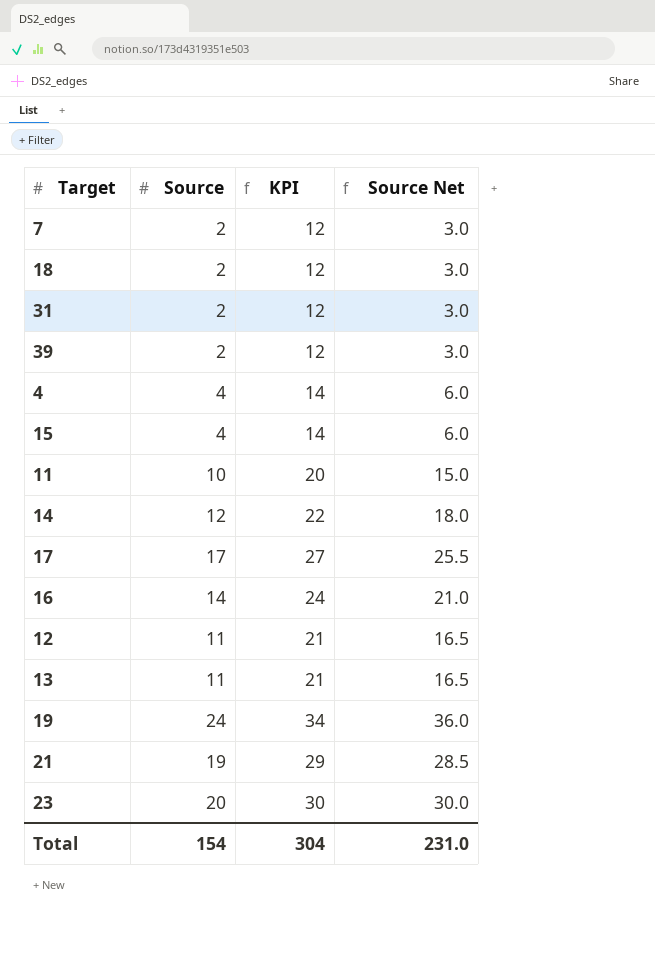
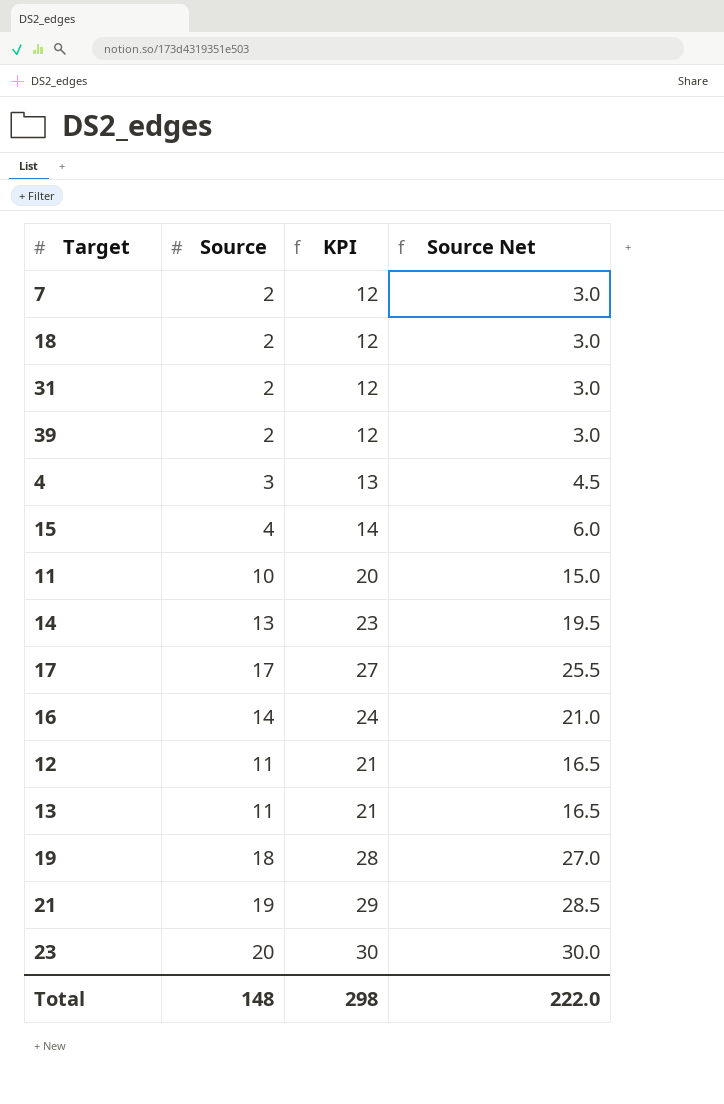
4 | Source: 4 -> 3
4 | KPI: 14 -> 13
4 | Source Net: 6.0 -> 4.5
14 | Source: 12 -> 13
14 | KPI: 22 -> 23
14 | Source Net: 18.0 -> 19.5
19 | Source: 24 -> 18
19 | KPI: 34 -> 28
19 | Source Net: 36.0 -> 27.0
Total | Source: 154 -> 148
Total | KPI: 304 -> 298
Total | Source Net: 231.0 -> 222.0

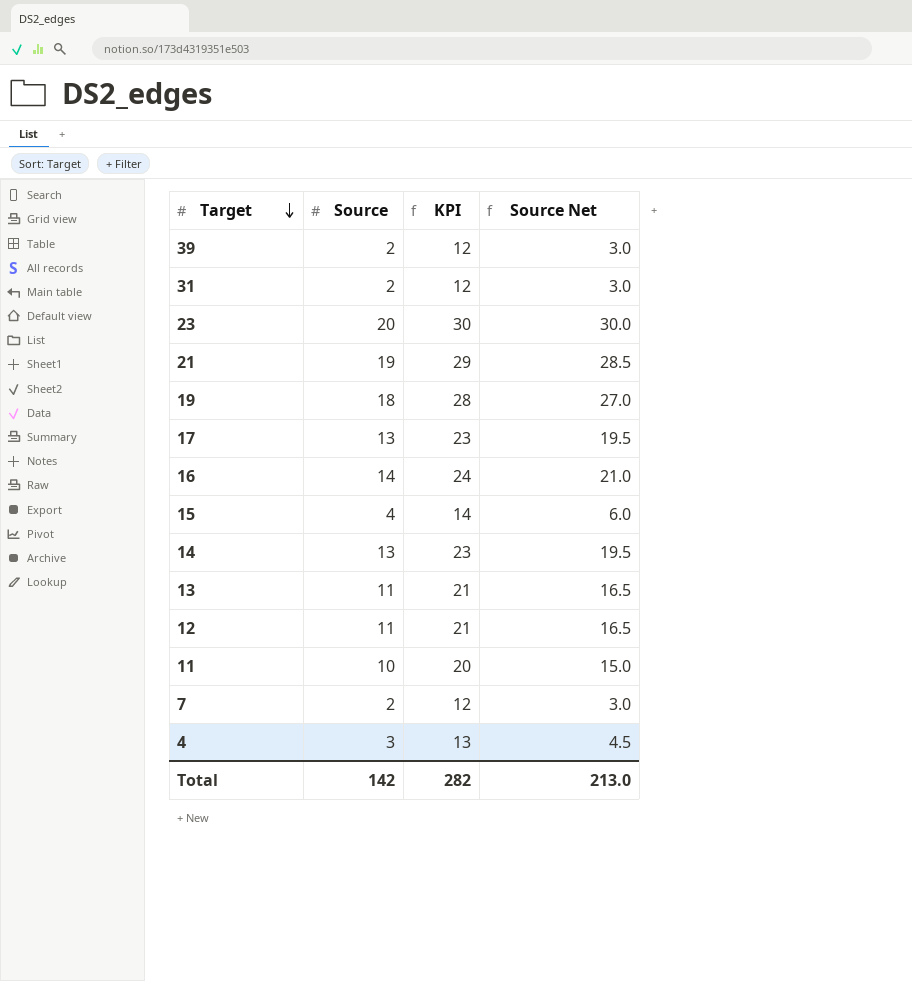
row order: none -> Target descending
row 18: 2 | 12 | 3.0 -> none
17 | Source: 17 -> 13
17 | KPI: 27 -> 23
17 | Source Net: 25.5 -> 19.5
Total | Source: 148 -> 142
Total | KPI: 298 -> 282
Total | Source Net: 222.0 -> 213.0

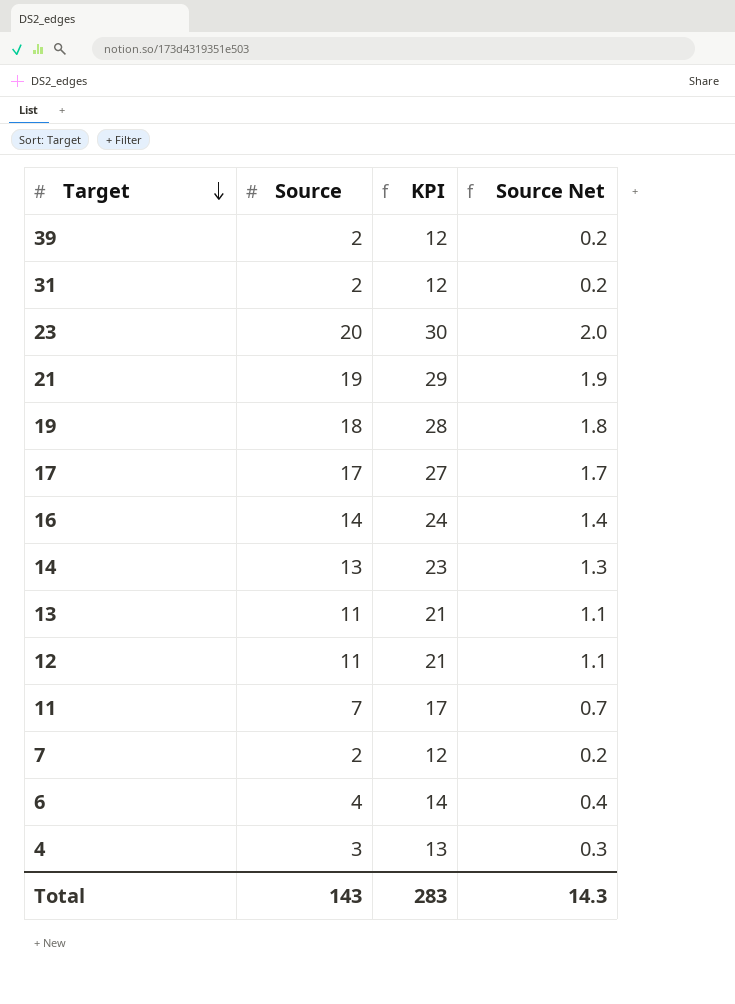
column Source Net | formula: [Source] * 1.5 -> [Source] * 0.1
row 15: 4 | 14 | 6.0 -> none
17 | Source: 13 -> 17
17 | KPI: 23 -> 27
11 | Source: 10 -> 7
11 | KPI: 20 -> 17
row 6: none -> 4 | 14 | 0.4
Total | Source: 142 -> 143
Total | KPI: 282 -> 283
Total | Source Net: 213.0 -> 14.3

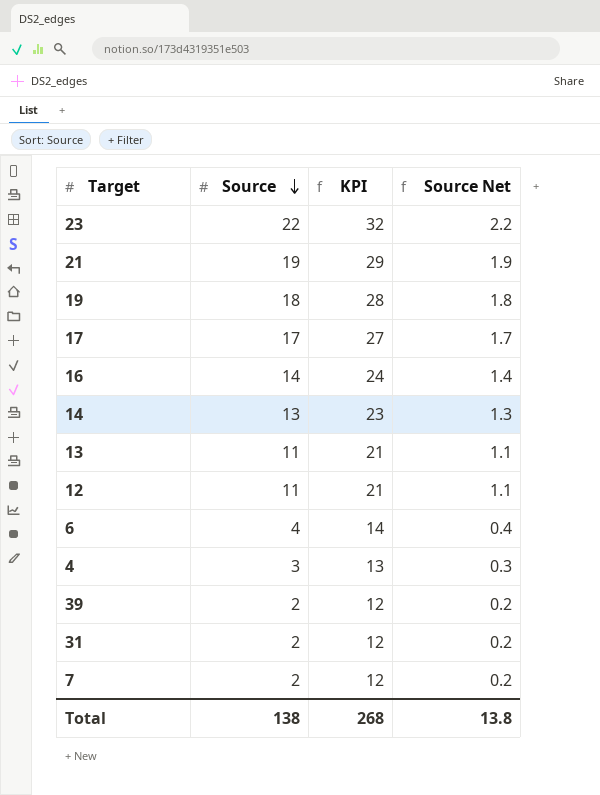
row order: Target descending -> Source descending
row 11: 7 | 17 | 0.7 -> none
23 | Source: 20 -> 22
23 | KPI: 30 -> 32
23 | Source Net: 2.0 -> 2.2
Total | Source: 143 -> 138
Total | KPI: 283 -> 268
Total | Source Net: 14.3 -> 13.8

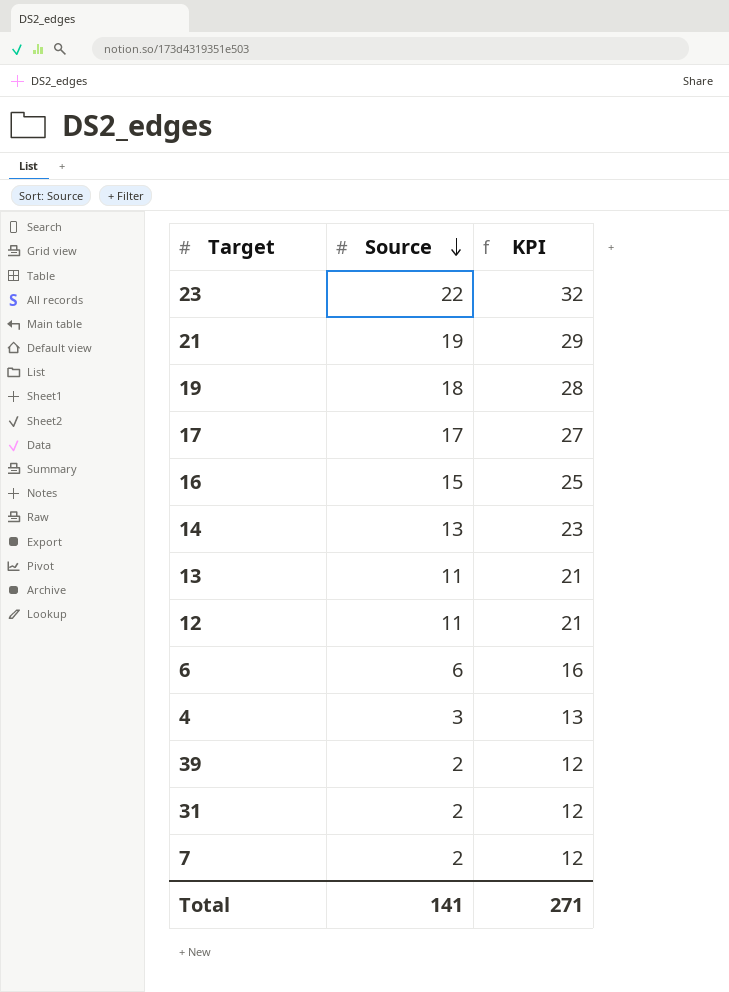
column Source Net | formula: [Source] * 0.1 -> none
16 | Source: 14 -> 15
16 | KPI: 24 -> 25
6 | Source: 4 -> 6
6 | KPI: 14 -> 16
Total | Source: 138 -> 141
Total | KPI: 268 -> 271

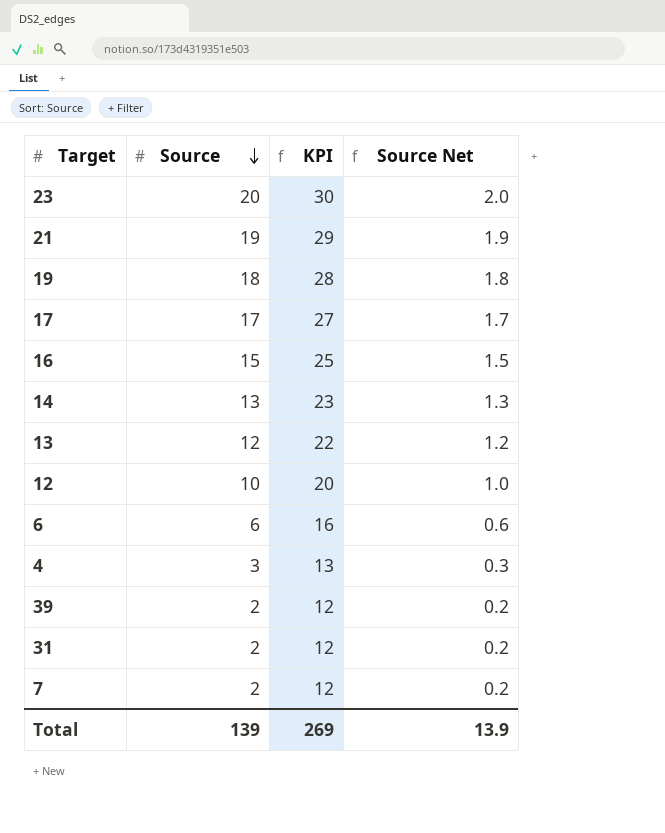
column Source Net | formula: none -> [Source] * 0.1
23 | Source: 22 -> 20
23 | KPI: 32 -> 30
13 | Source: 11 -> 12
13 | KPI: 21 -> 22
12 | Source: 11 -> 10
12 | KPI: 21 -> 20
Total | Source: 141 -> 139
Total | KPI: 271 -> 269

